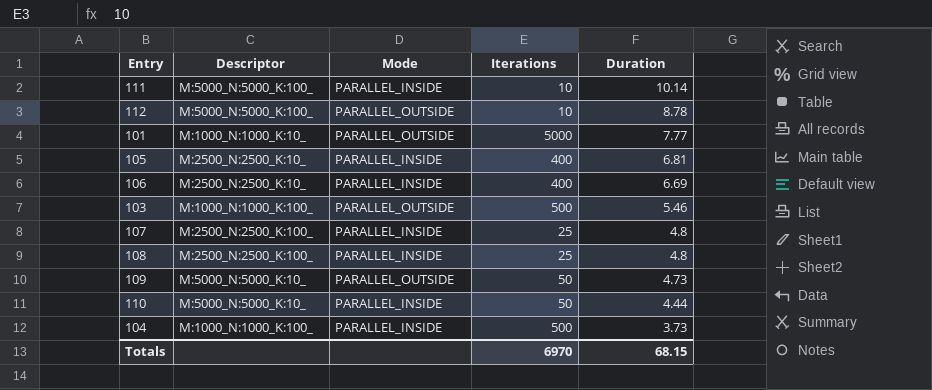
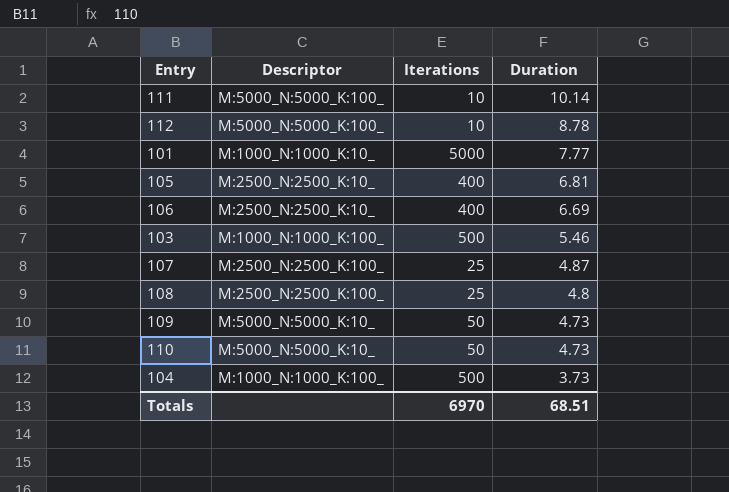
column Mode | position: 3 -> none
107 | Duration: 4.8 -> 4.87
110 | Duration: 4.44 -> 4.73
Totals | Duration: 68.15 -> 68.51

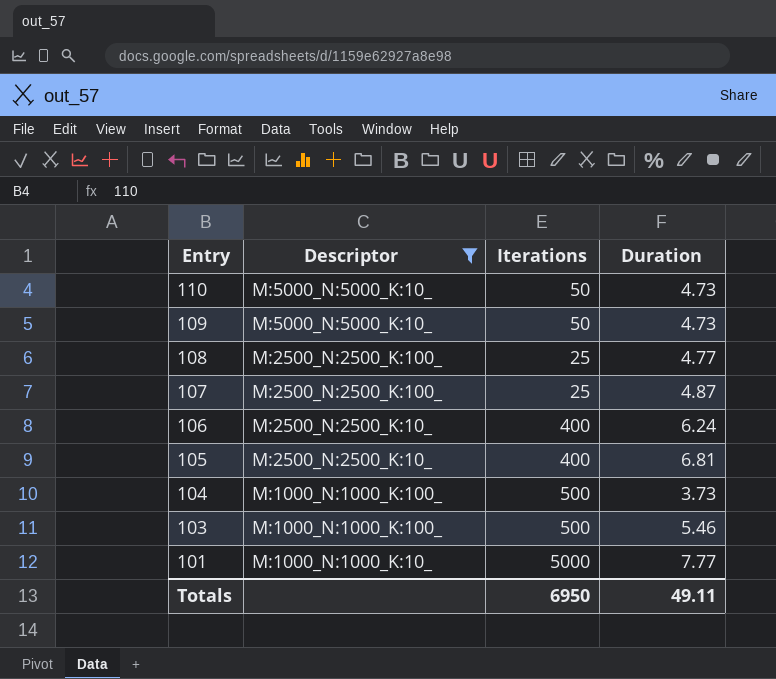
filter: none -> Descriptor != M:5000_N:5000_K:100_
row order: Duration descending -> Entry descending
108 | Duration: 4.8 -> 4.77
106 | Duration: 6.69 -> 6.24
Totals | Iterations: 6970 -> 6950
Totals | Duration: 68.51 -> 49.11

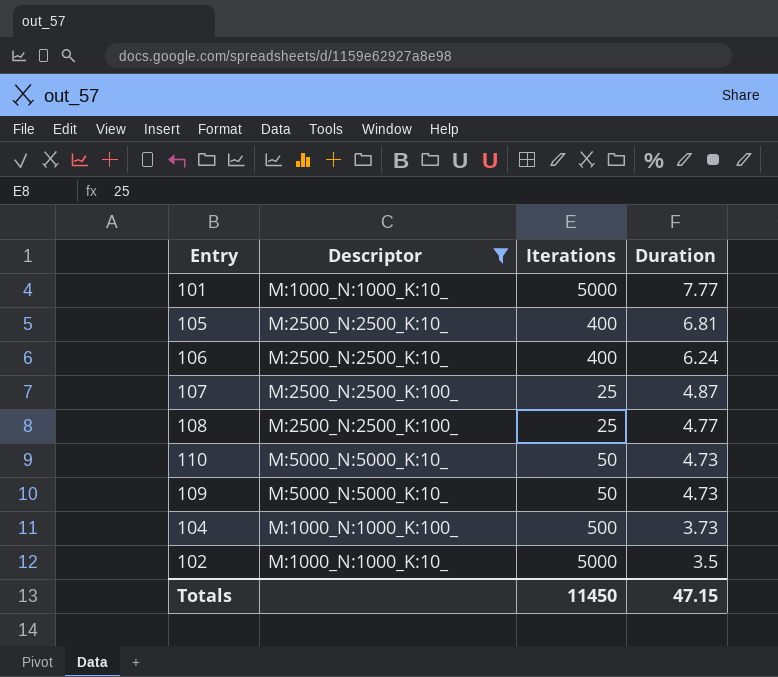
row order: Entry descending -> Duration descending
row 103: M:1000_N:1000_K:100_ | 500 | 5.46 -> none
row 102: none -> M:1000_N:1000_K:10_ | 5000 | 3.5
Totals | Iterations: 6950 -> 11450
Totals | Duration: 49.11 -> 47.15

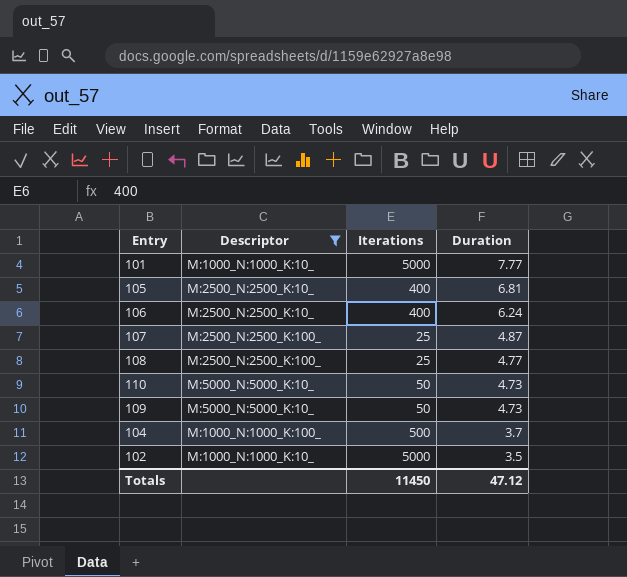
104 | Duration: 3.73 -> 3.7
Totals | Duration: 47.15 -> 47.12

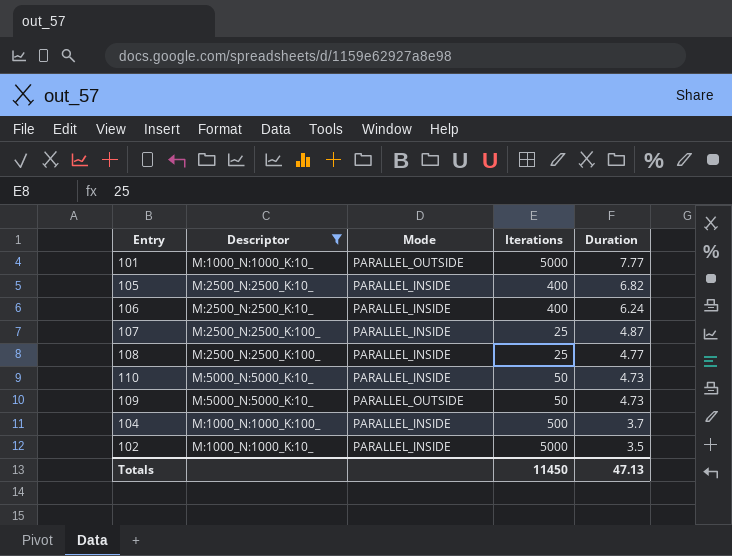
column Mode | position: none -> 3
105 | Duration: 6.81 -> 6.82
Totals | Duration: 47.12 -> 47.13

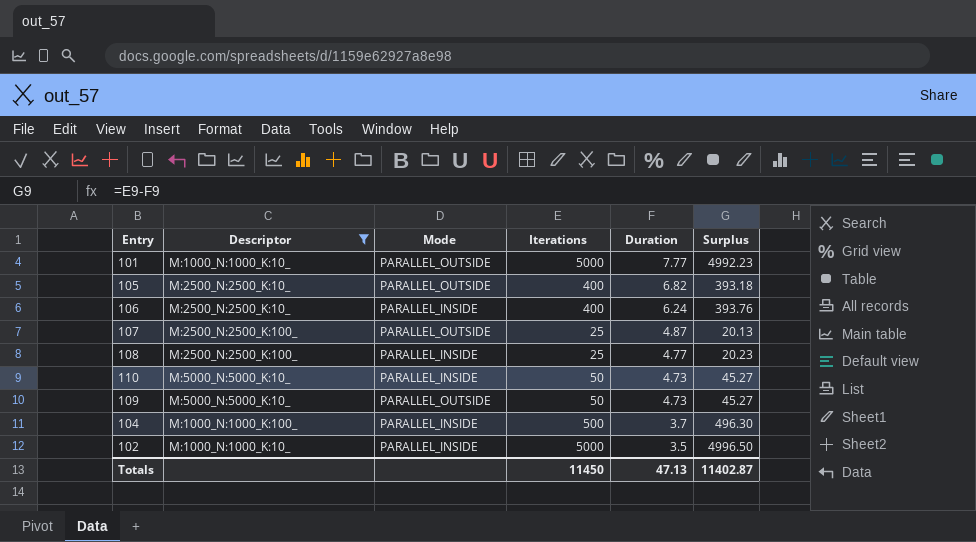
column Surplus | formula: none -> [Iterations] - [Duration]
105 | Mode: PARALLEL_INSIDE -> PARALLEL_OUTSIDE
107 | Mode: PARALLEL_INSIDE -> PARALLEL_OUTSIDE

